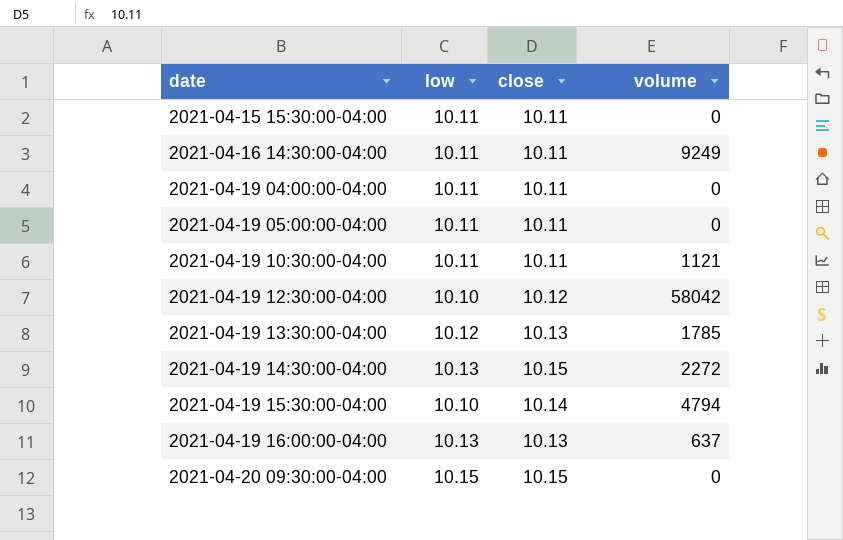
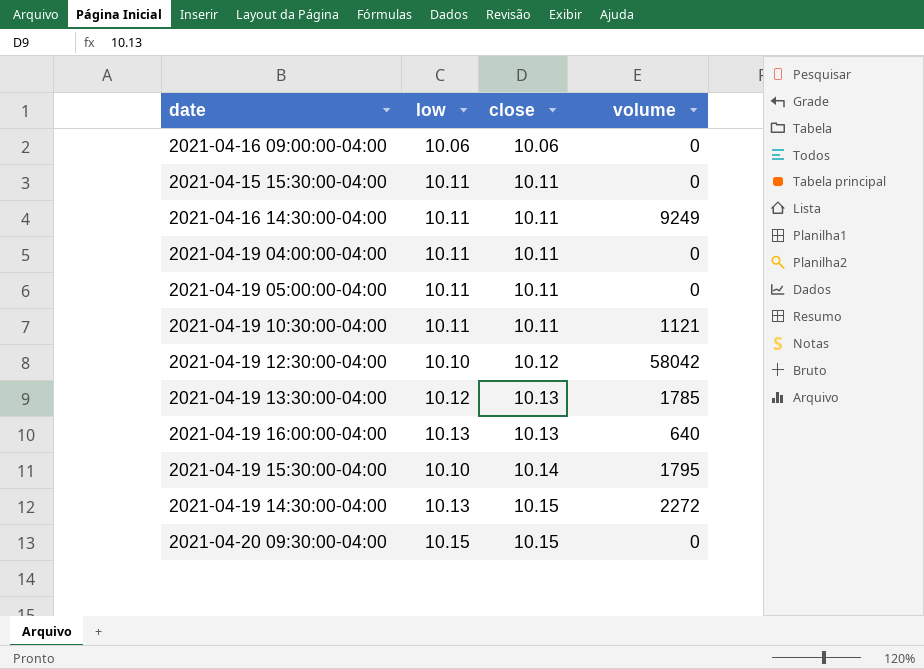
row order: date ascending -> close ascending
row 2021-04-16 09:00:00-04:00: none -> 10.06 | 10.06 | 0
2021-04-19 16:00:00-04:00 | volume: 637 -> 640
2021-04-19 15:30:00-04:00 | volume: 4794 -> 1795

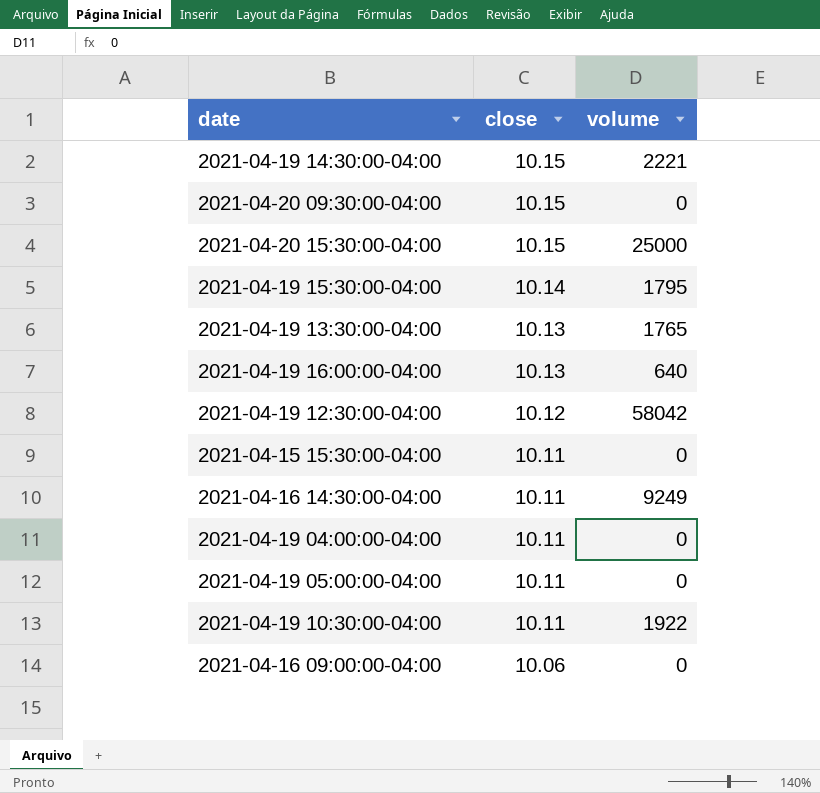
row order: close ascending -> close descending
column low | position: 2 -> none
2021-04-19 14:30:00-04:00 | volume: 2272 -> 2221
row 2021-04-20 15:30:00-04:00: none -> 10.15 | 25000
2021-04-19 13:30:00-04:00 | volume: 1785 -> 1765
2021-04-19 10:30:00-04:00 | volume: 1121 -> 1922

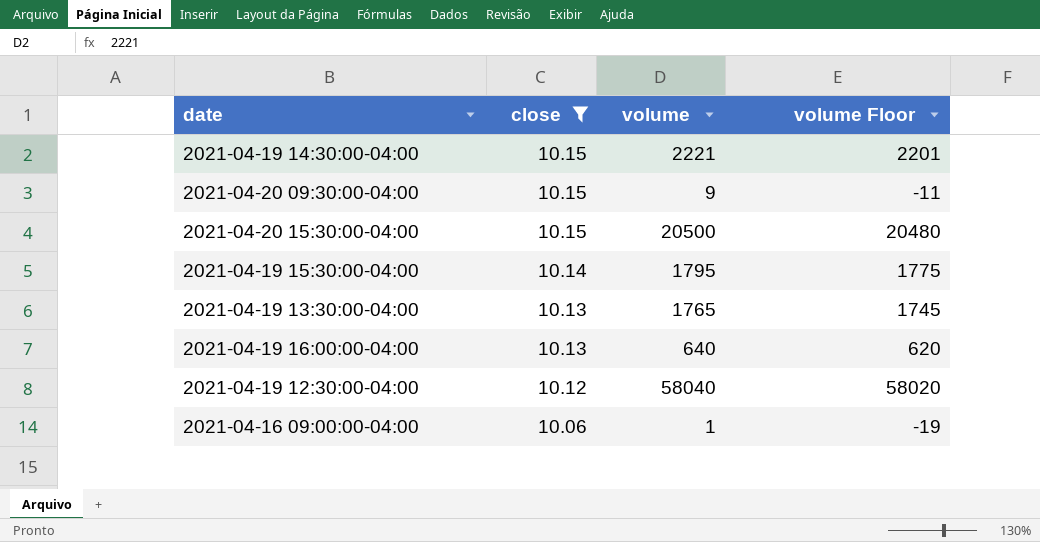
filter: none -> close != 10.11
column volume Floor | formula: none -> [volume] - 20
2021-04-20 09:30:00-04:00 | volume: 0 -> 9
2021-04-20 15:30:00-04:00 | volume: 25000 -> 20500
2021-04-19 12:30:00-04:00 | volume: 58042 -> 58040
2021-04-16 09:00:00-04:00 | volume: 0 -> 1

